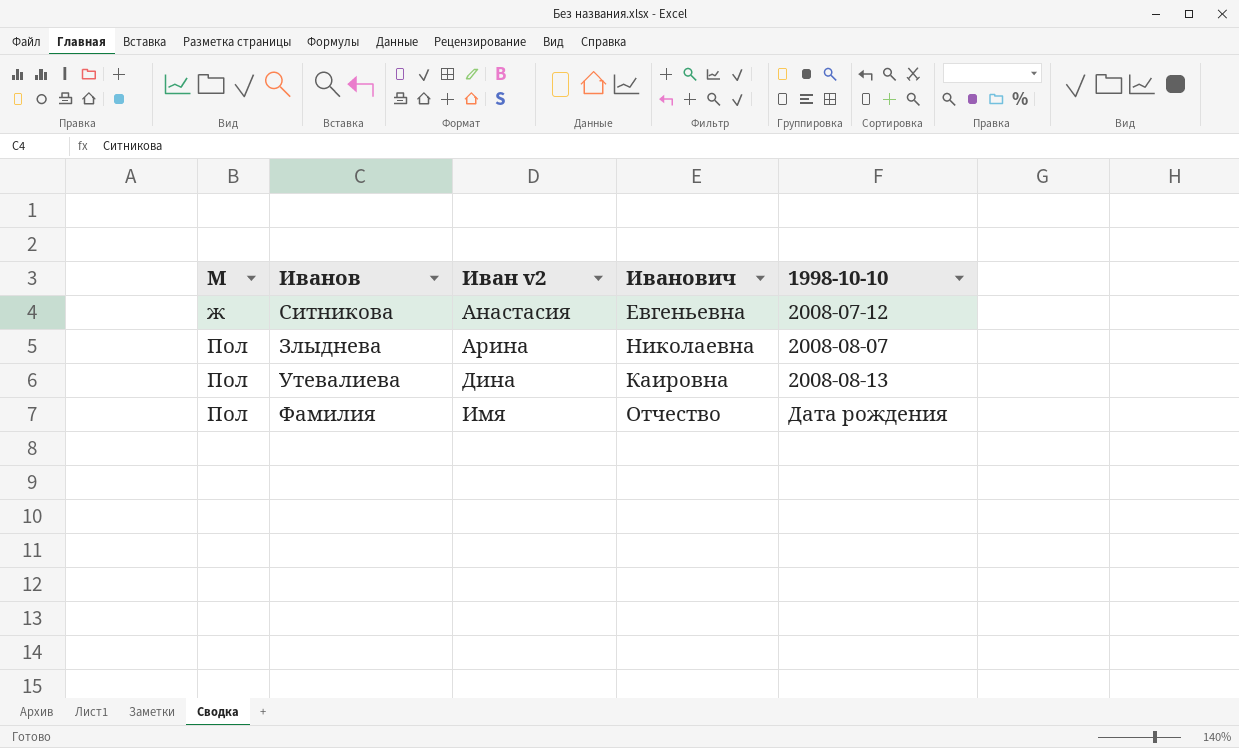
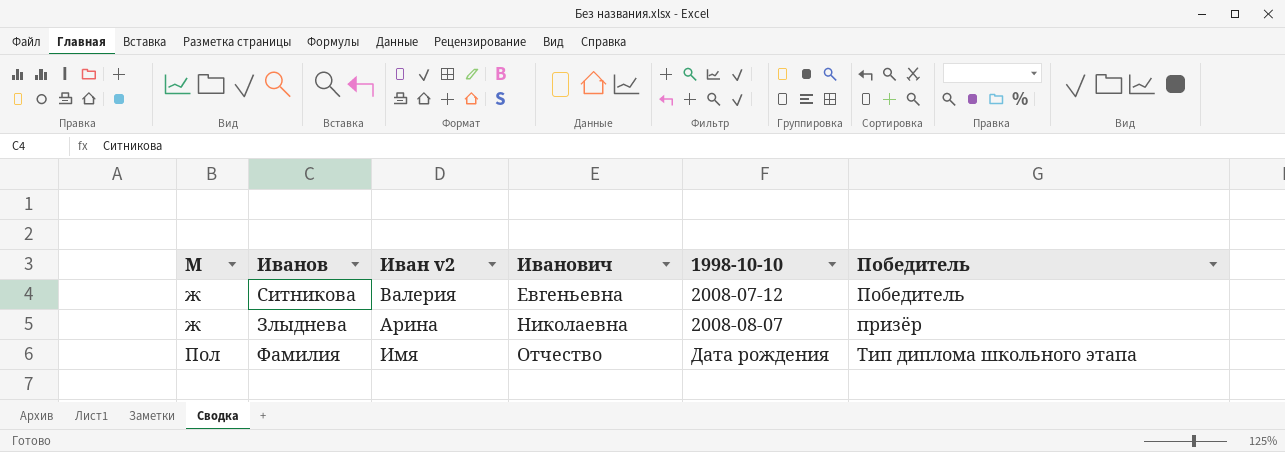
column Победитель | position: none -> 6
row Утевалиева: Пол | Дина | Каировна | 2008-08-13 -> none
Ситникова | Иван v2: Анастасия -> Валерия
Злыднева | М: Пол -> ж

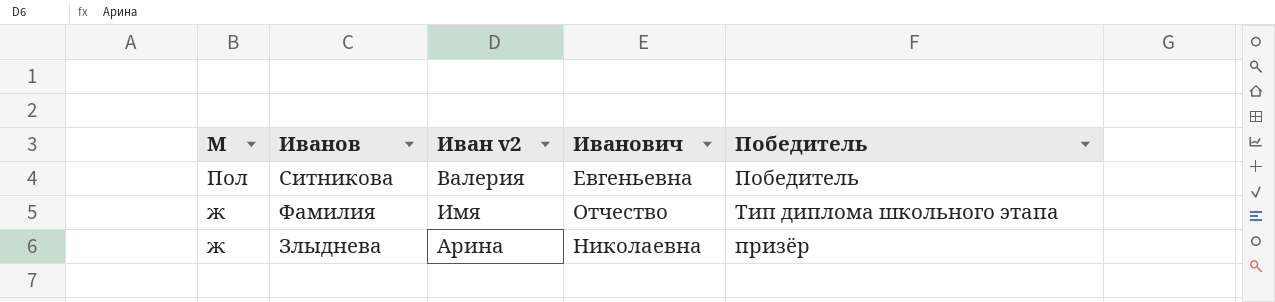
row order: М ascending -> М descending
column 1998-10-10 | position: 5 -> none
Ситникова | М: ж -> Пол
Фамилия | М: Пол -> ж

